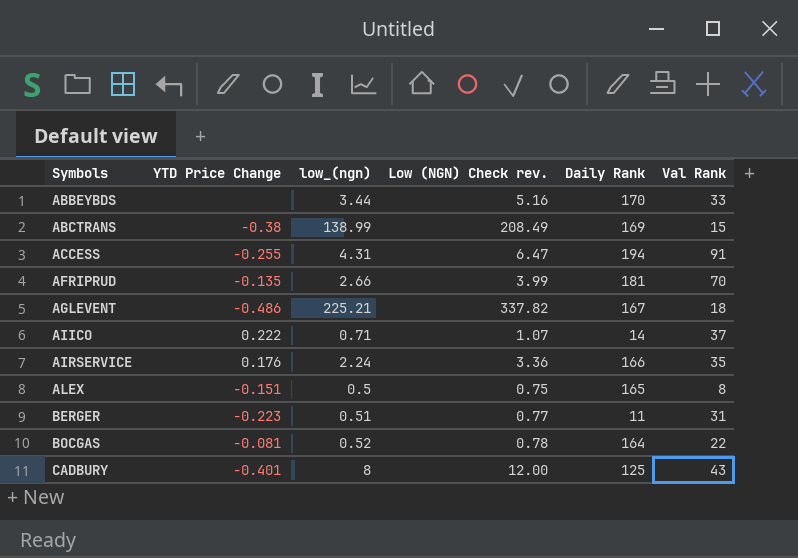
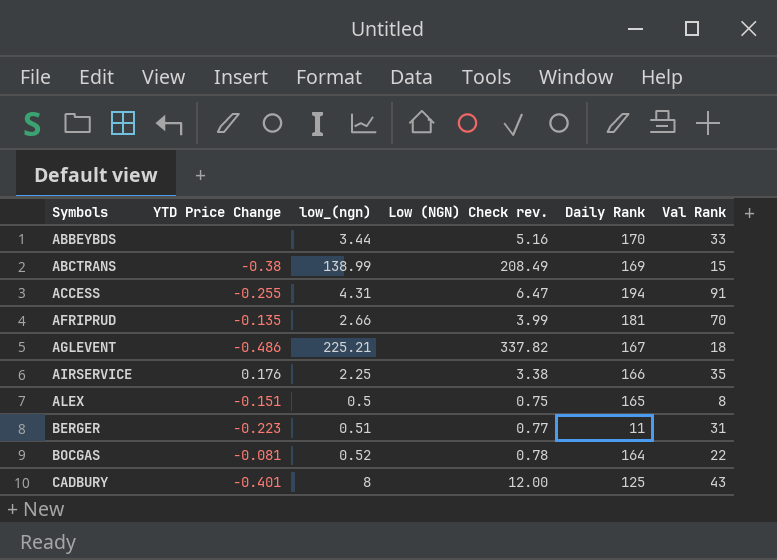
row AIICO: 0.222 | 0.71 | 1.07 | 14 | 37 -> none
AIRSERVICE | low_(ngn): 2.24 -> 2.25
AIRSERVICE | Low (NGN) Check rev.: 3.36 -> 3.38

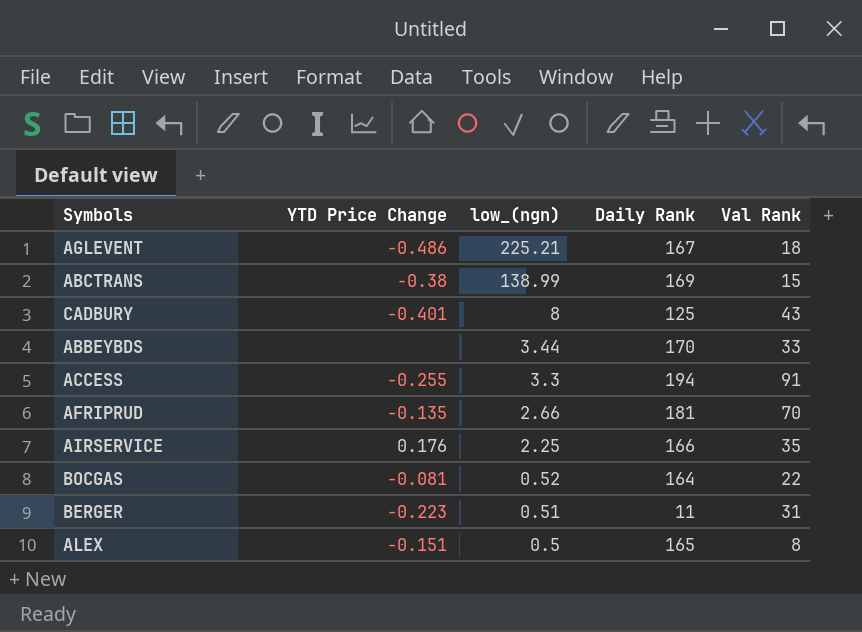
row order: Symbols ascending -> low_(ngn) descending
column Low (NGN) Check rev. | formula: [low_(ngn)] * 1.5 -> none
ACCESS | low_(ngn): 4.31 -> 3.3

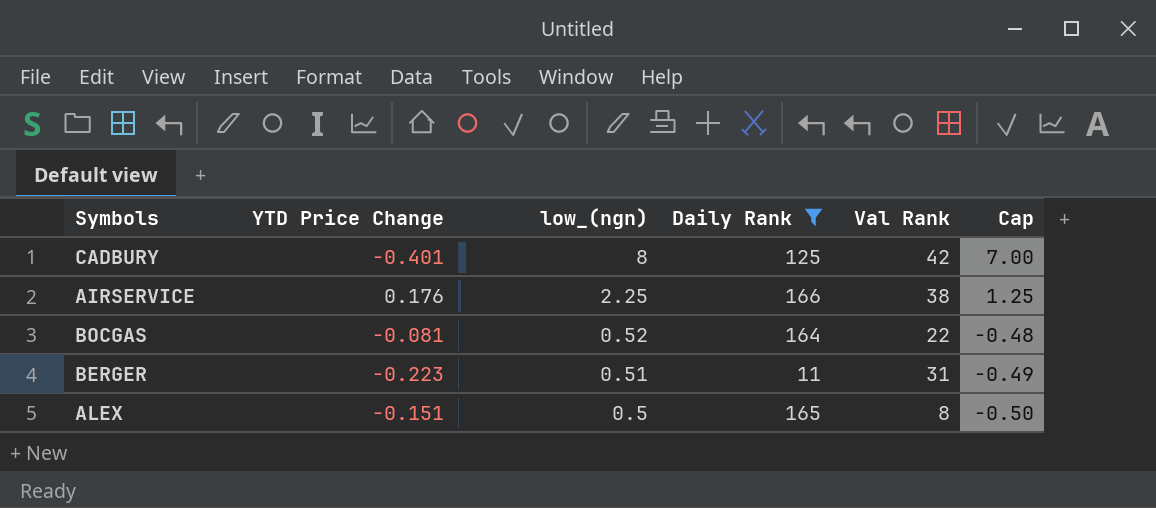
filter: none -> Daily Rank <= 166
column Cap | formula: none -> [low_(ngn)] - 1
CADBURY | Val Rank: 43 -> 42
AIRSERVICE | Val Rank: 35 -> 38

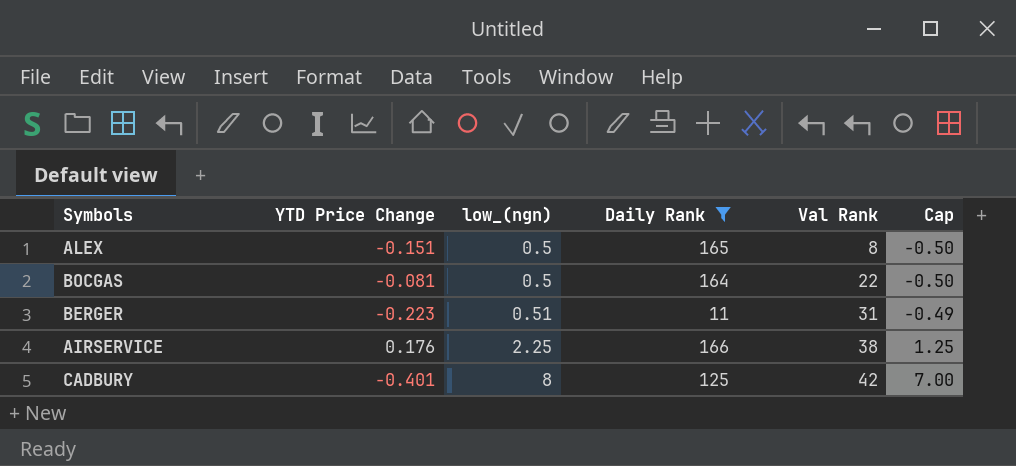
row order: low_(ngn) descending -> low_(ngn) ascending
BOCGAS | low_(ngn): 0.52 -> 0.5
BOCGAS | Cap: -0.48 -> -0.50

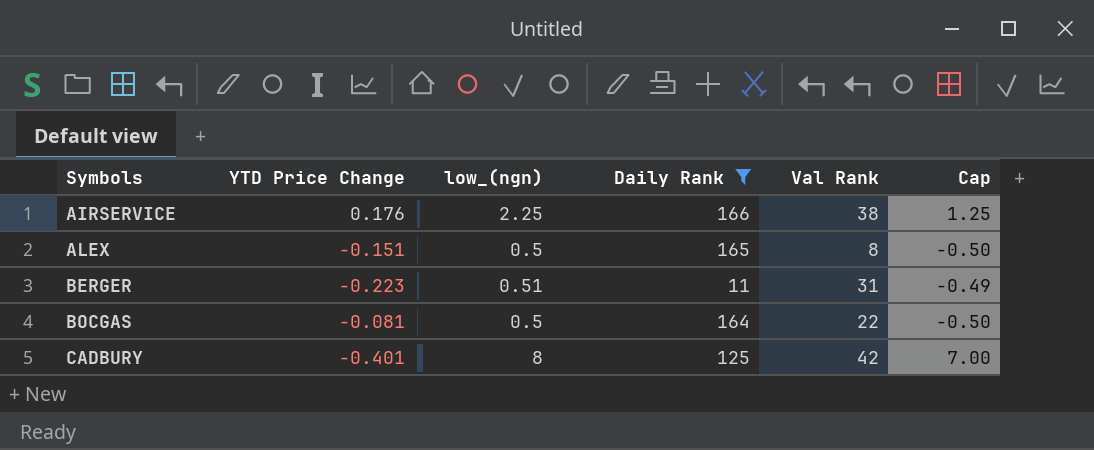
row order: low_(ngn) ascending -> Symbols ascending

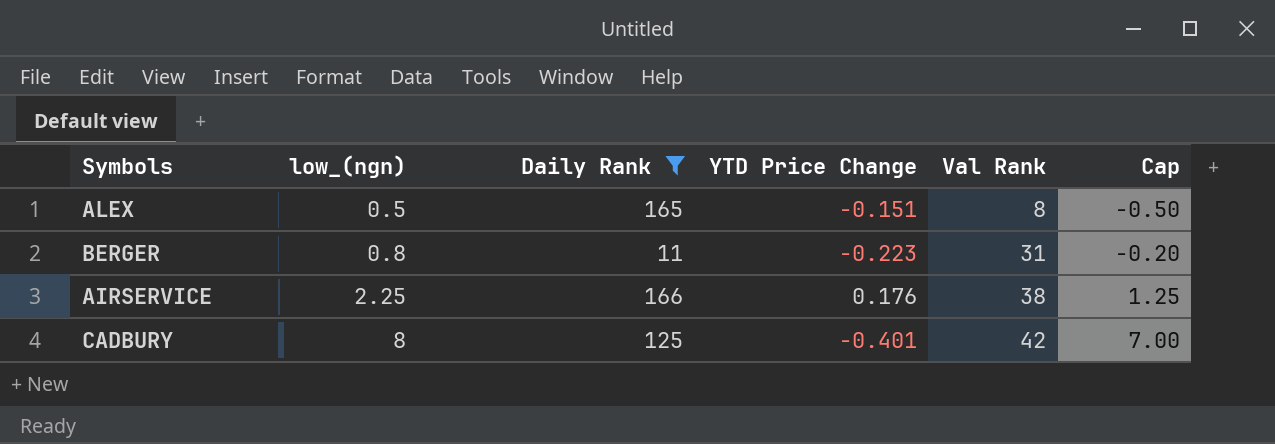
row order: Symbols ascending -> low_(ngn) ascending
column YTD Price Change | position: 2 -> 4
row BOCGAS: -0.081 | 0.5 | 164 | 22 | -0.50 -> none
BERGER | low_(ngn): 0.51 -> 0.8
BERGER | Cap: -0.49 -> -0.20

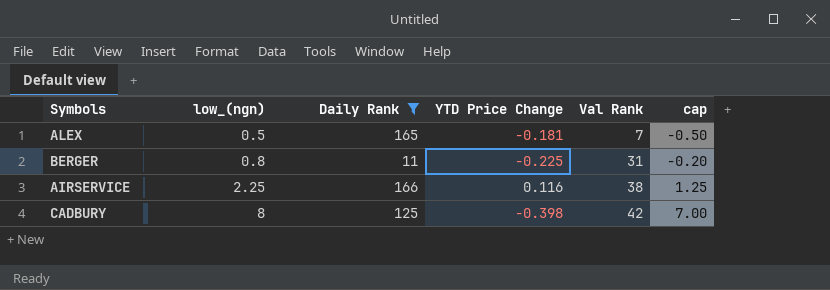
column name: Cap -> cap
ALEX | YTD Price Change: -0.151 -> -0.181
ALEX | Val Rank: 8 -> 7
BERGER | YTD Price Change: -0.223 -> -0.225
AIRSERVICE | YTD Price Change: 0.176 -> 0.116
CADBURY | YTD Price Change: -0.401 -> -0.398

